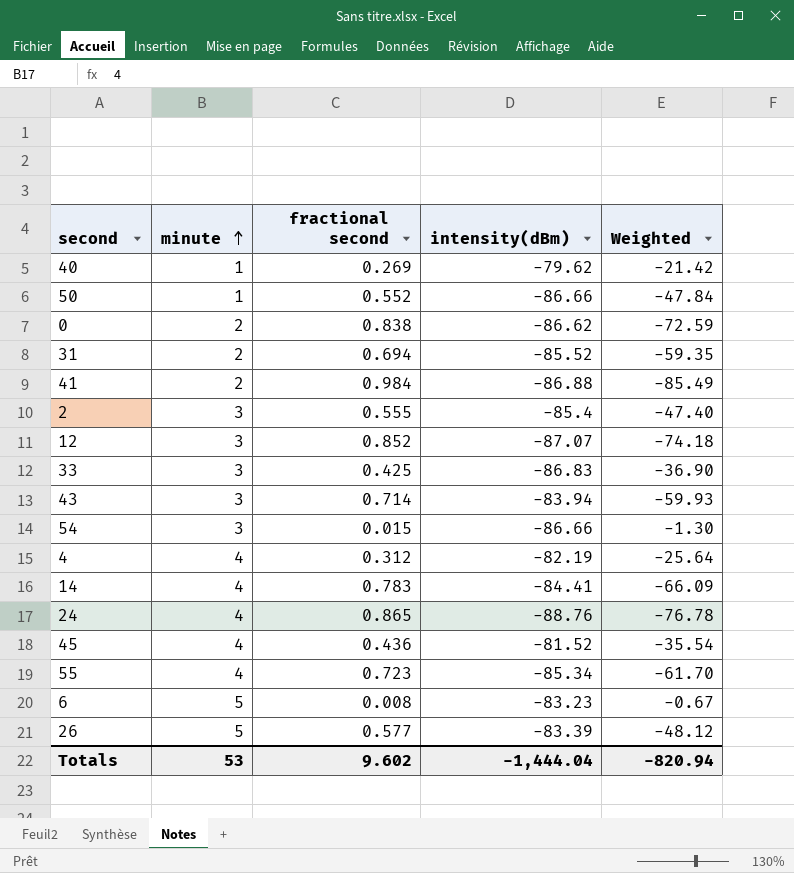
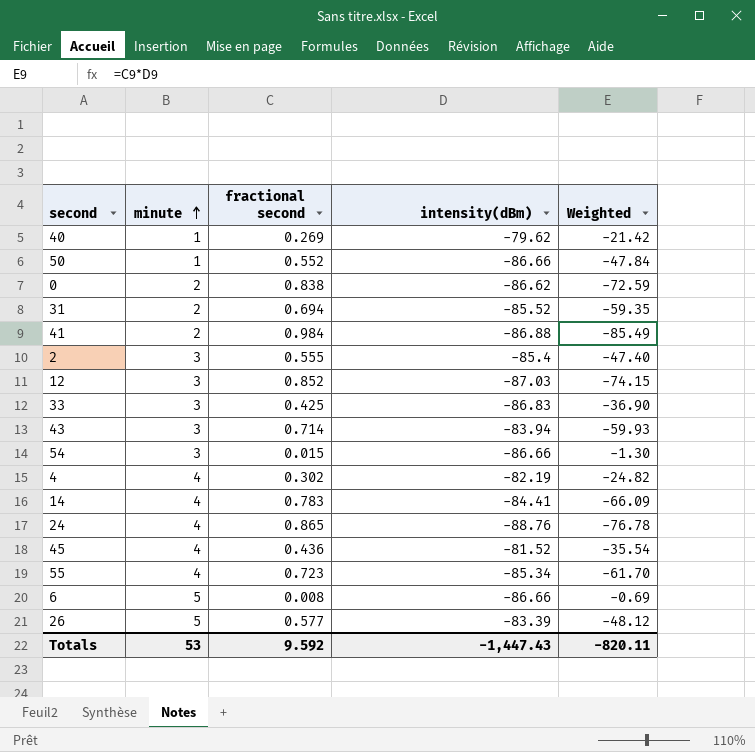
12 | intensity(dBm): -87.07 -> -87.03
12 | Weighted: -74.18 -> -74.15
4 | fractional second: 0.312 -> 0.302
4 | Weighted: -25.64 -> -24.82
6 | intensity(dBm): -83.23 -> -86.66
6 | Weighted: -0.67 -> -0.69
Totals | fractional second: 9.602 -> 9.592
Totals | intensity(dBm): -1,444.04 -> -1,447.43
Totals | Weighted: -820.94 -> -820.11

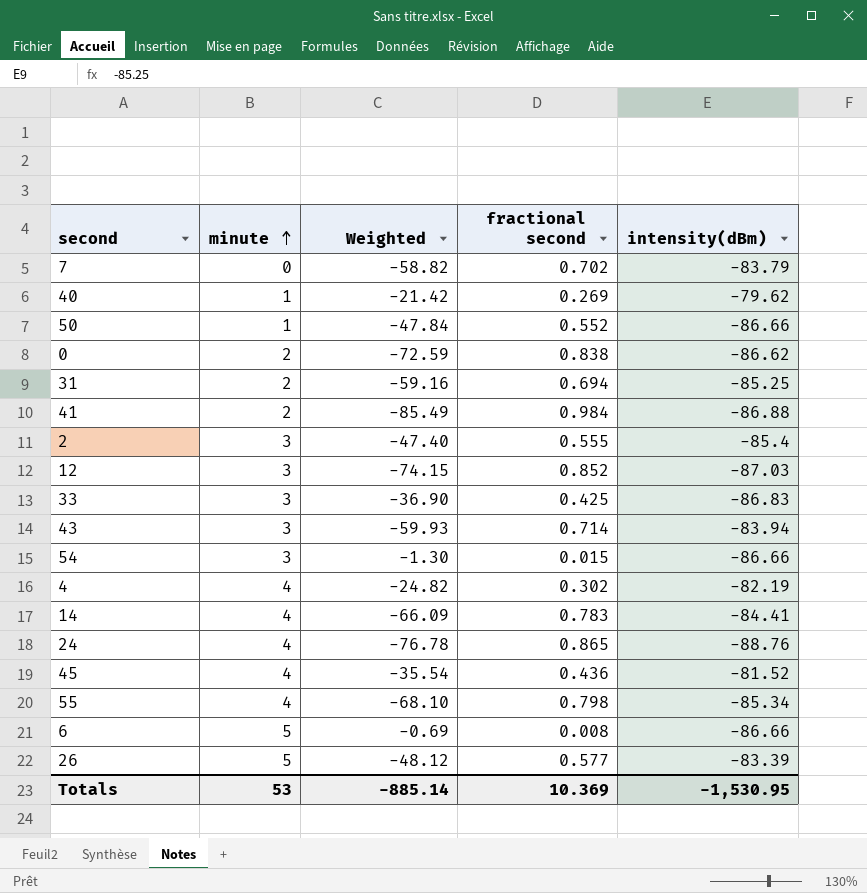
column Weighted | position: 5 -> 3
row 7: none -> 0 | -58.82 | 0.702 | -83.79
31 | Weighted: -59.35 -> -59.16
31 | intensity(dBm): -85.52 -> -85.25
55 | Weighted: -61.70 -> -68.10
55 | fractional second: 0.723 -> 0.798
Totals | Weighted: -820.11 -> -885.14
Totals | fractional second: 9.592 -> 10.369
Totals | intensity(dBm): -1,447.43 -> -1,530.95

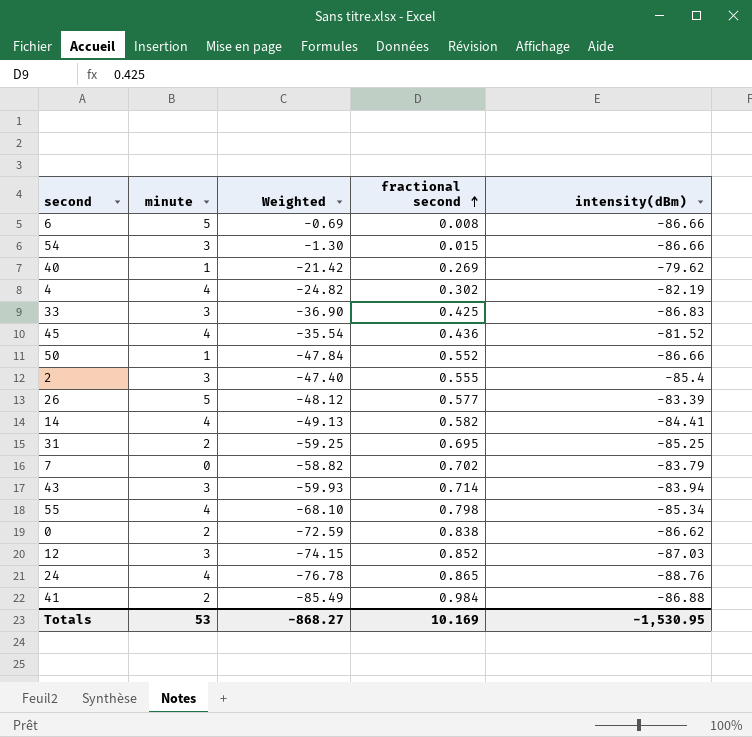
row order: minute ascending -> fractional second ascending
14 | Weighted: -66.09 -> -49.13
14 | fractional second: 0.783 -> 0.582
31 | Weighted: -59.16 -> -59.25
31 | fractional second: 0.694 -> 0.695
Totals | Weighted: -885.14 -> -868.27
Totals | fractional second: 10.369 -> 10.169

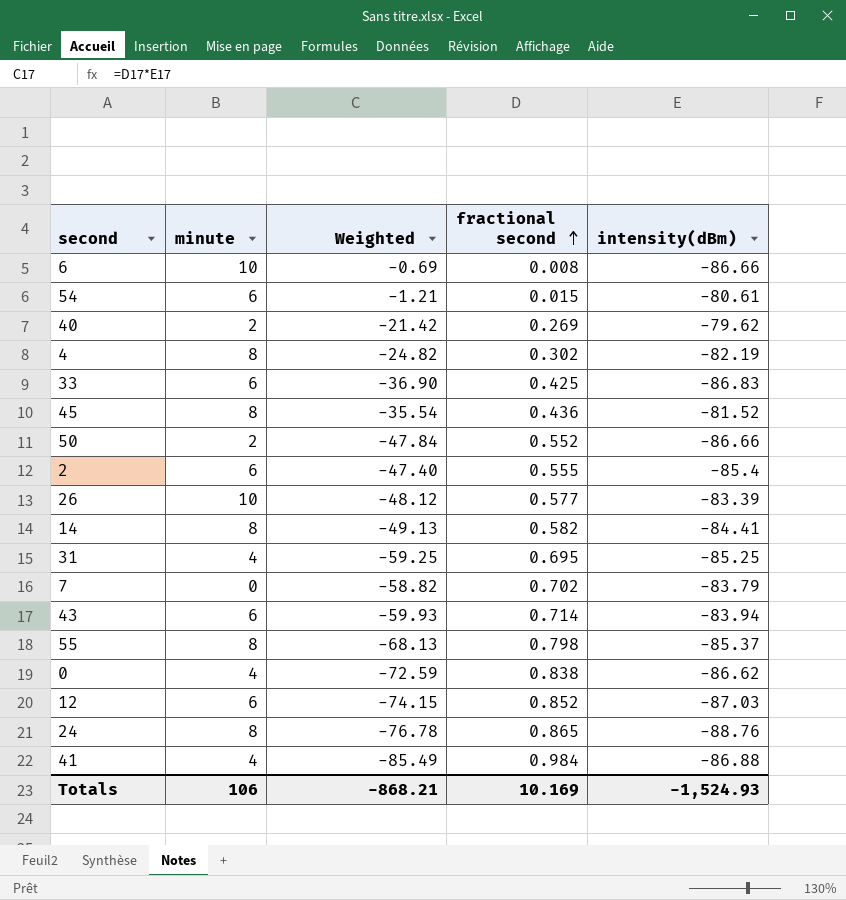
6 | minute: 5 -> 10
54 | minute: 3 -> 6
54 | Weighted: -1.30 -> -1.21
54 | intensity(dBm): -86.66 -> -80.61
40 | minute: 1 -> 2
4 | minute: 4 -> 8
33 | minute: 3 -> 6
45 | minute: 4 -> 8
50 | minute: 1 -> 2
2 | minute: 3 -> 6
26 | minute: 5 -> 10
14 | minute: 4 -> 8
31 | minute: 2 -> 4
43 | minute: 3 -> 6
55 | minute: 4 -> 8
55 | Weighted: -68.10 -> -68.13
55 | intensity(dBm): -85.34 -> -85.37
0 | minute: 2 -> 4
12 | minute: 3 -> 6
24 | minute: 4 -> 8
41 | minute: 2 -> 4
Totals | minute: 53 -> 106
Totals | Weighted: -868.27 -> -868.21
Totals | intensity(dBm): -1,530.95 -> -1,524.93

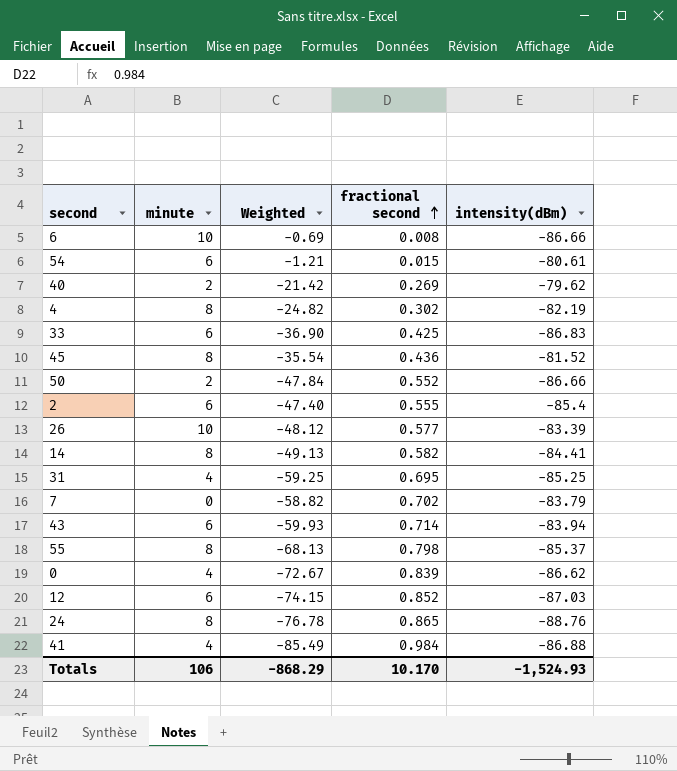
0 | Weighted: -72.59 -> -72.67
0 | fractional second: 0.838 -> 0.839
Totals | Weighted: -868.21 -> -868.29
Totals | fractional second: 10.169 -> 10.170

